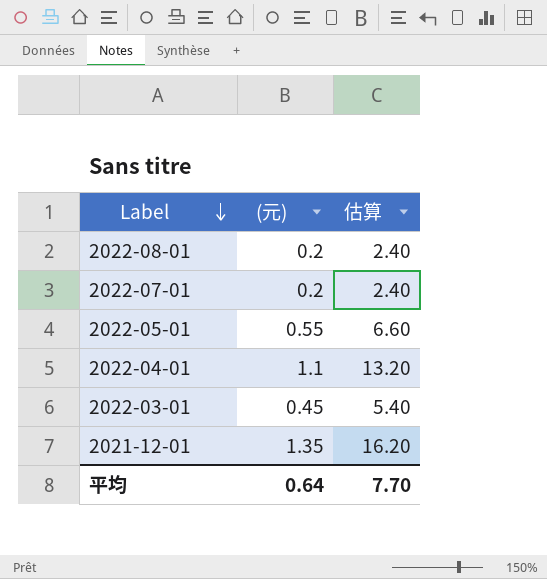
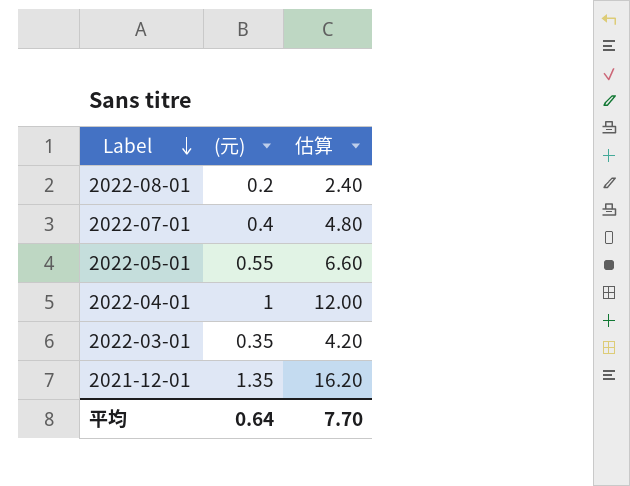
2022-07-01 | (元): 0.2 -> 0.4
2022-07-01 | 估算: 2.40 -> 4.80
2022-04-01 | (元): 1.1 -> 1
2022-04-01 | 估算: 13.20 -> 12.00
2022-03-01 | (元): 0.45 -> 0.35
2022-03-01 | 估算: 5.40 -> 4.20

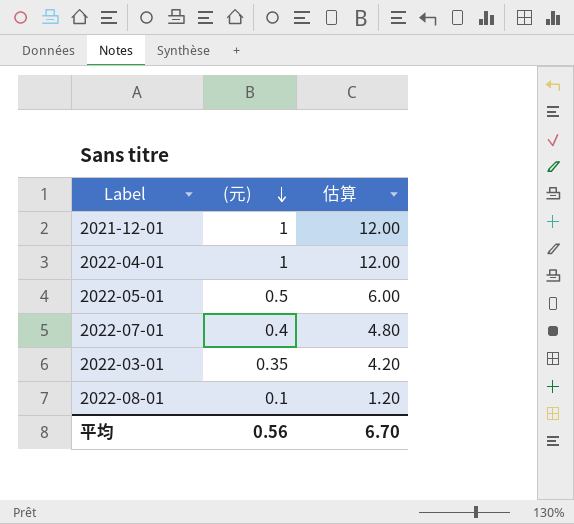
row order: Label descending -> (元) descending
2021-12-01 | (元): 1.35 -> 1
2021-12-01 | 估算: 16.20 -> 12.00
2022-05-01 | (元): 0.55 -> 0.5
2022-05-01 | 估算: 6.60 -> 6.00
2022-08-01 | (元): 0.2 -> 0.1
2022-08-01 | 估算: 2.40 -> 1.20
平均 | (元): 0.64 -> 0.56
平均 | 估算: 7.70 -> 6.70

